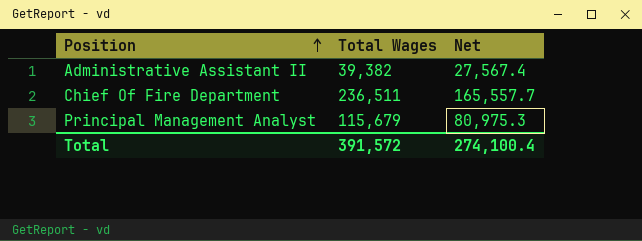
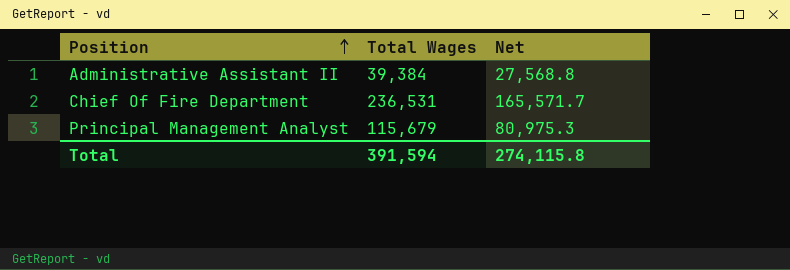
Administrative Assistant II | Total Wages: 39,382 -> 39,384
Administrative Assistant II | Net: 27,567.4 -> 27,568.8
Chief Of Fire Department | Total Wages: 236,511 -> 236,531
Chief Of Fire Department | Net: 165,557.7 -> 165,571.7
Total | Total Wages: 391,572 -> 391,594
Total | Net: 274,100.4 -> 274,115.8

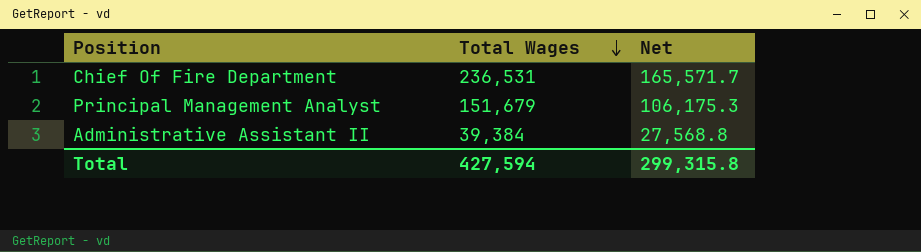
row order: Position ascending -> Total Wages descending
Principal Management Analyst | Total Wages: 115,679 -> 151,679
Principal Management Analyst | Net: 80,975.3 -> 106,175.3
Total | Total Wages: 391,594 -> 427,594
Total | Net: 274,115.8 -> 299,315.8

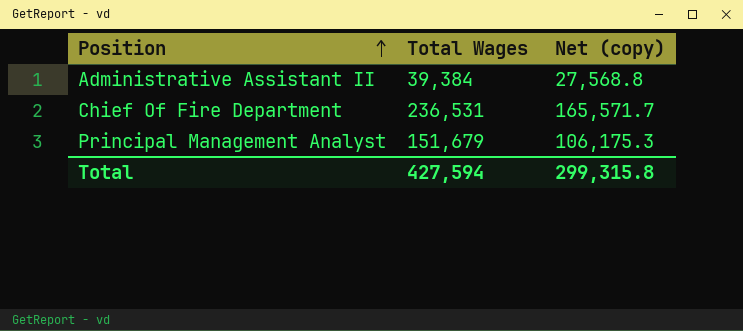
row order: Total Wages descending -> Position ascending
column name: Net -> Net (copy)

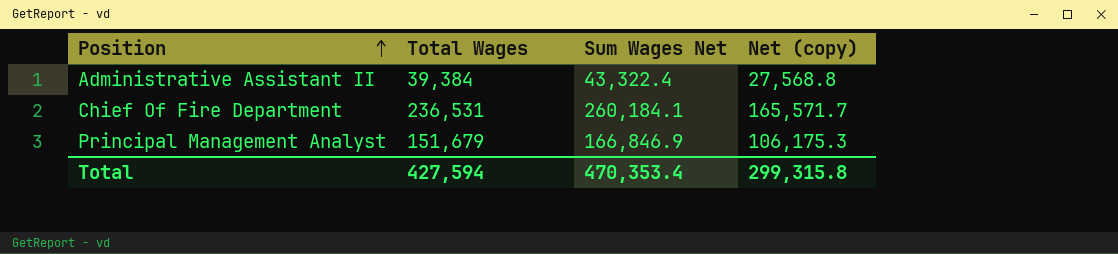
column Sum Wages Net | formula: none -> [Total Wages] * 1.1

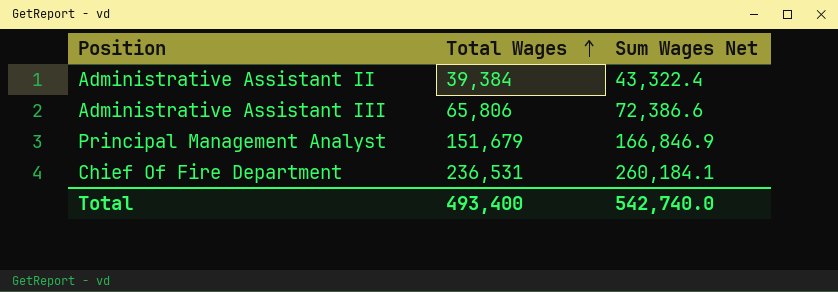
row order: Position ascending -> Total Wages ascending
column Net (copy) | formula: [Total Wages] * 0.7 -> none
row Administrative Assistant III: none -> 65,806 | 72,386.6
Total | Total Wages: 427,594 -> 493,400
Total | Sum Wages Net: 470,353.4 -> 542,740.0

